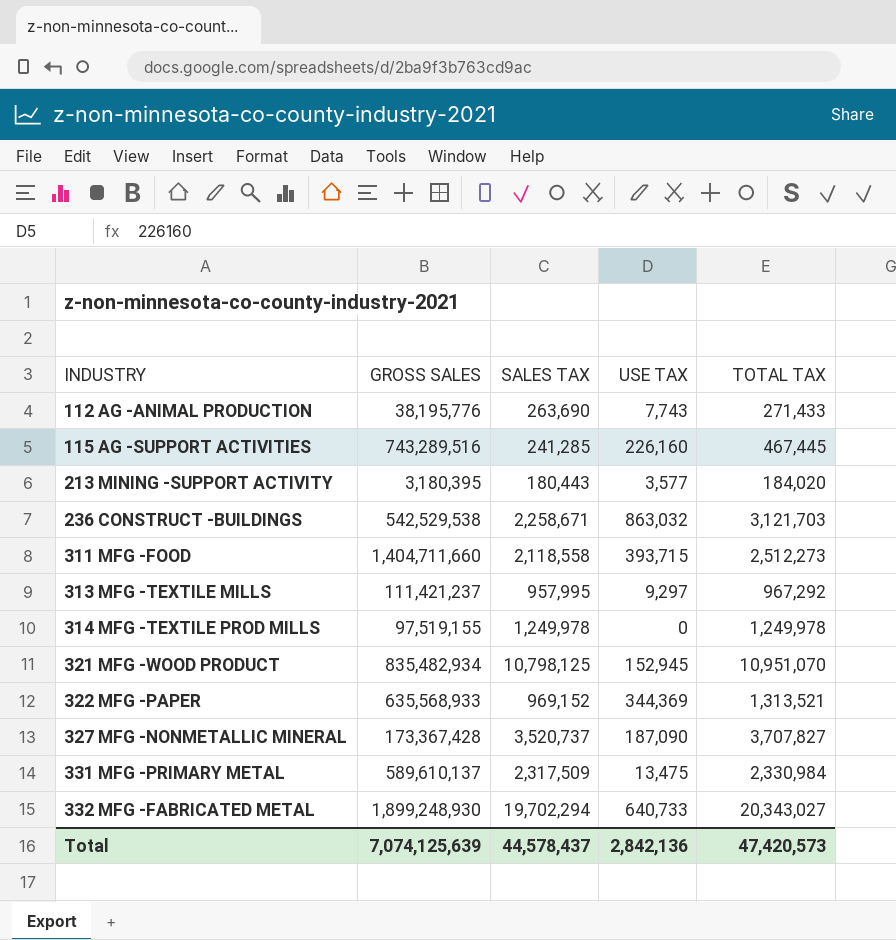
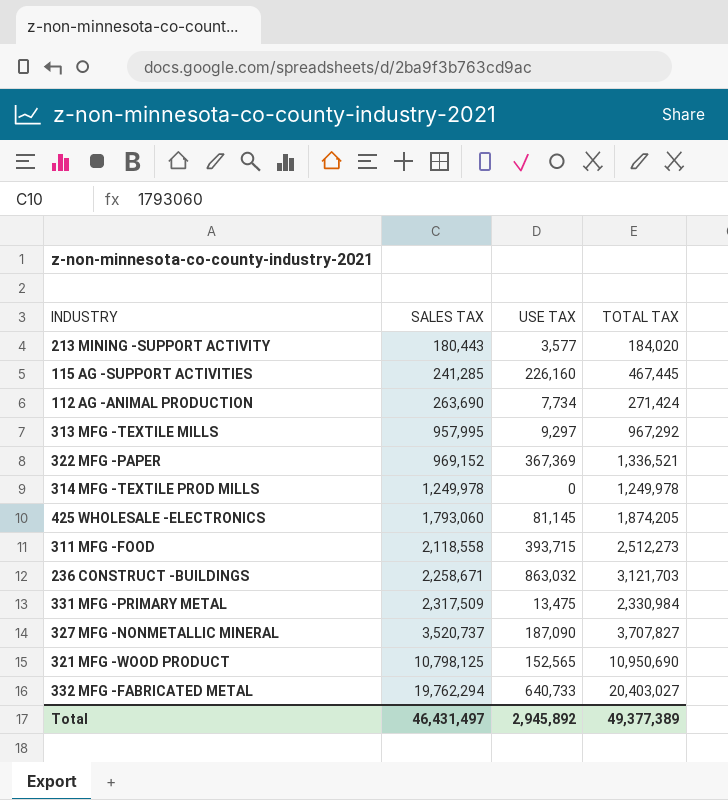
row order: INDUSTRY ascending -> SALES TAX ascending
column GROSS SALES | position: 2 -> none
112 AG -ANIMAL PRODUCTION | USE TAX: 7,743 -> 7,734
112 AG -ANIMAL PRODUCTION | TOTAL TAX: 271,433 -> 271,424
322 MFG -PAPER | USE TAX: 344,369 -> 367,369
322 MFG -PAPER | TOTAL TAX: 1,313,521 -> 1,336,521
row 425 WHOLESALE -ELECTRONICS: none -> 1,793,060 | 81,145 | 1,874,205
321 MFG -WOOD PRODUCT | USE TAX: 152,945 -> 152,565
321 MFG -WOOD PRODUCT | TOTAL TAX: 10,951,070 -> 10,950,690
332 MFG -FABRICATED METAL | SALES TAX: 19,702,294 -> 19,762,294
332 MFG -FABRICATED METAL | TOTAL TAX: 20,343,027 -> 20,403,027
Total | SALES TAX: 44,578,437 -> 46,431,497
Total | USE TAX: 2,842,136 -> 2,945,892
Total | TOTAL TAX: 47,420,573 -> 49,377,389

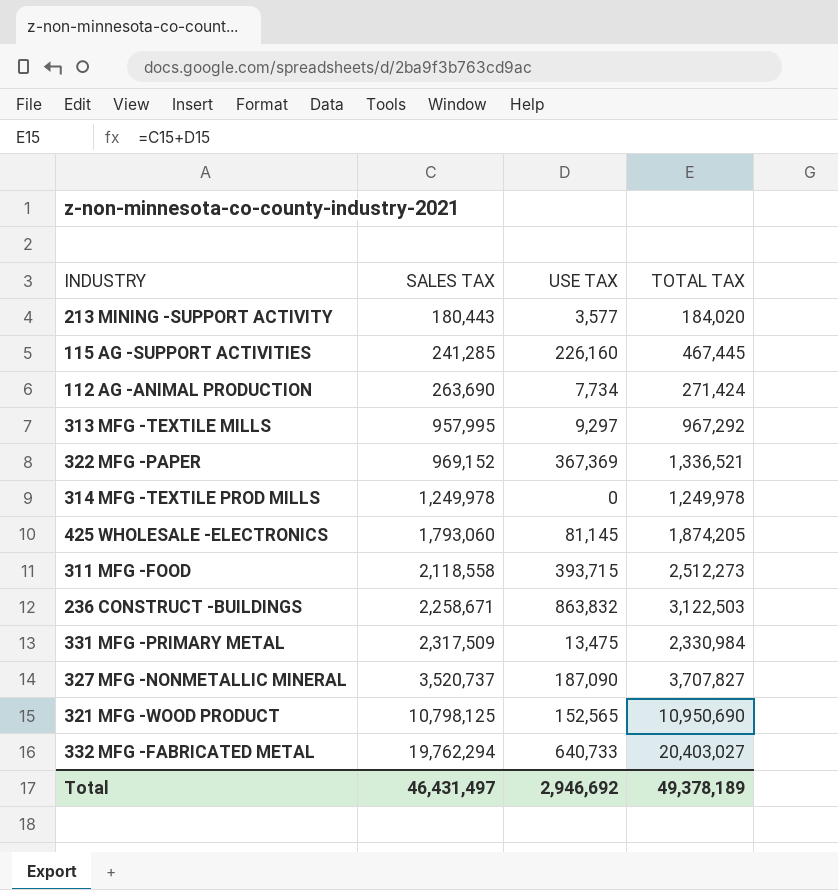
236 CONSTRUCT -BUILDINGS | USE TAX: 863,032 -> 863,832
236 CONSTRUCT -BUILDINGS | TOTAL TAX: 3,121,703 -> 3,122,503
Total | USE TAX: 2,945,892 -> 2,946,692
Total | TOTAL TAX: 49,377,389 -> 49,378,189

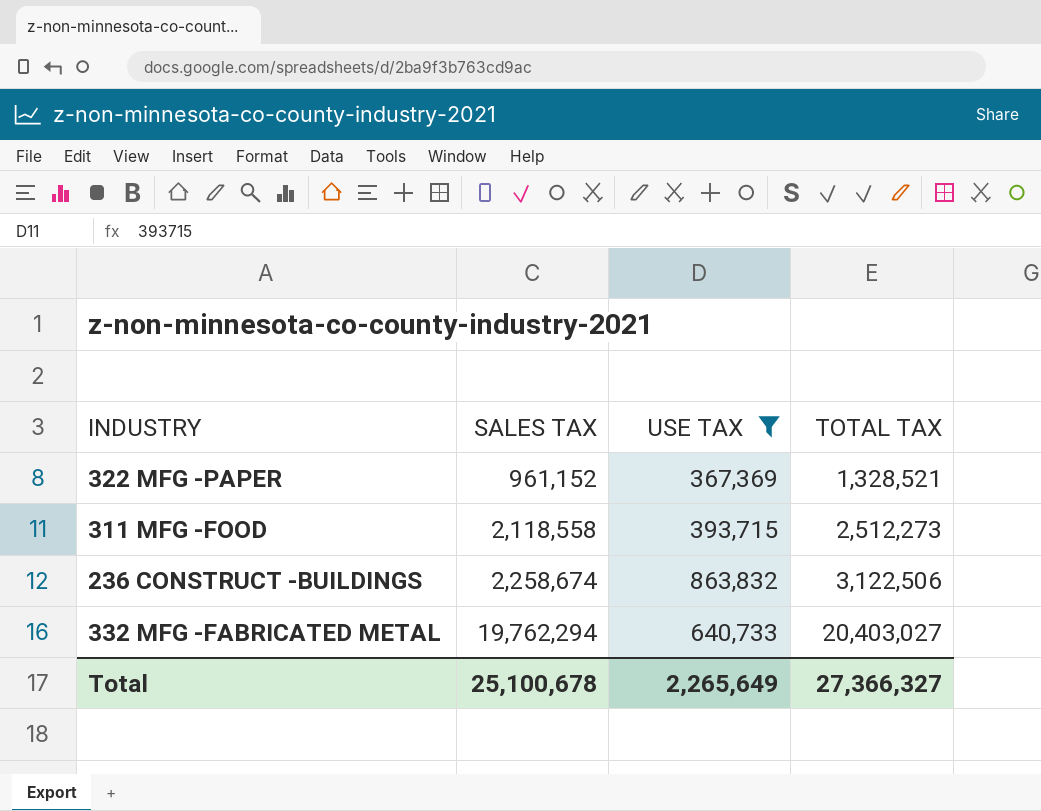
filter: none -> USE TAX >= 367,369
322 MFG -PAPER | SALES TAX: 969,152 -> 961,152
322 MFG -PAPER | TOTAL TAX: 1,336,521 -> 1,328,521
236 CONSTRUCT -BUILDINGS | SALES TAX: 2,258,671 -> 2,258,674
236 CONSTRUCT -BUILDINGS | TOTAL TAX: 3,122,503 -> 3,122,506
Total | SALES TAX: 46,431,497 -> 25,100,678
Total | USE TAX: 2,946,692 -> 2,265,649
Total | TOTAL TAX: 49,378,189 -> 27,366,327

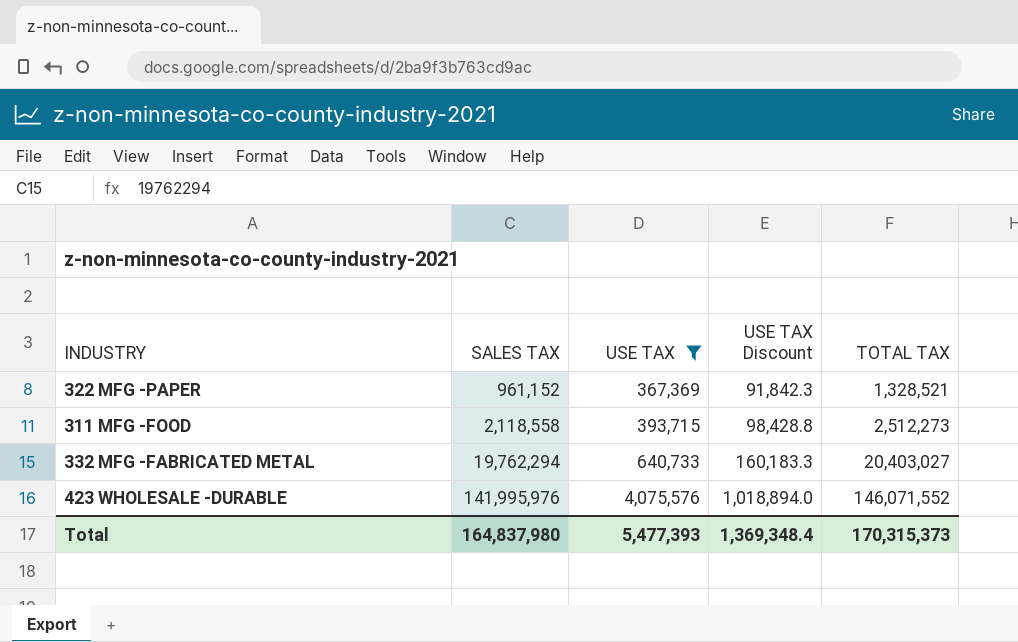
column USE TAX Discount | formula: none -> [USE TAX] * 0.25
row 236 CONSTRUCT -BUILDINGS: 2,258,674 | 863,832 | 3,122,506 -> none
row 423 WHOLESALE -DURABLE: none -> 141,995,976 | 4,075,576 | 1,018,894.0 | 146,071,552
Total | SALES TAX: 25,100,678 -> 164,837,980
Total | USE TAX: 2,265,649 -> 5,477,393
Total | TOTAL TAX: 27,366,327 -> 170,315,373

